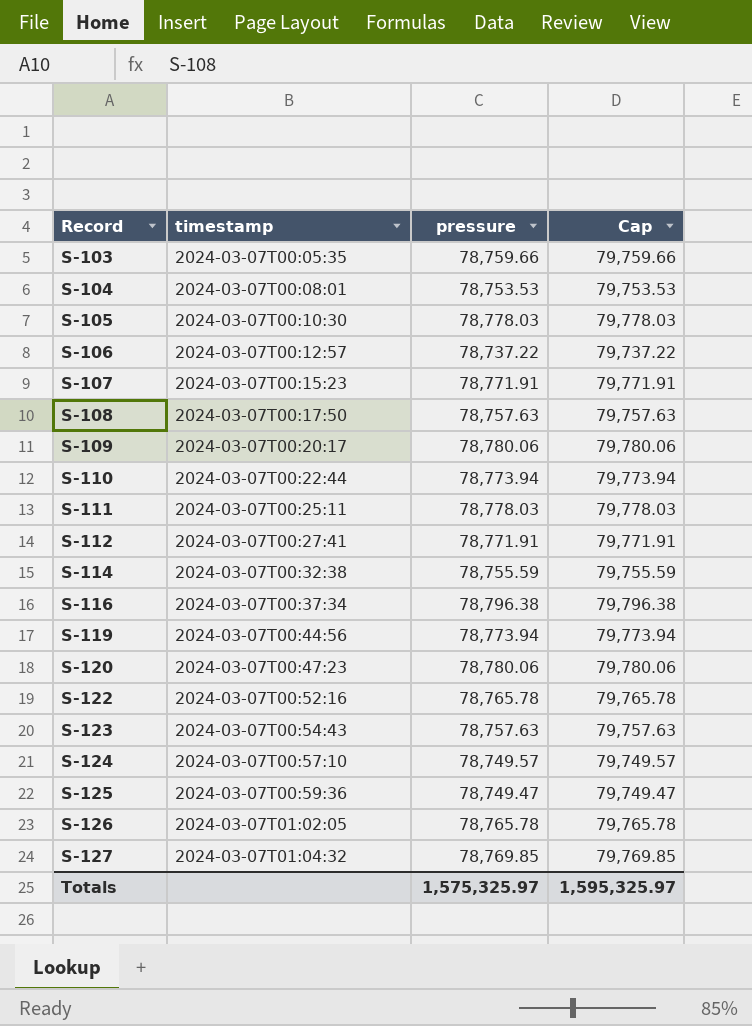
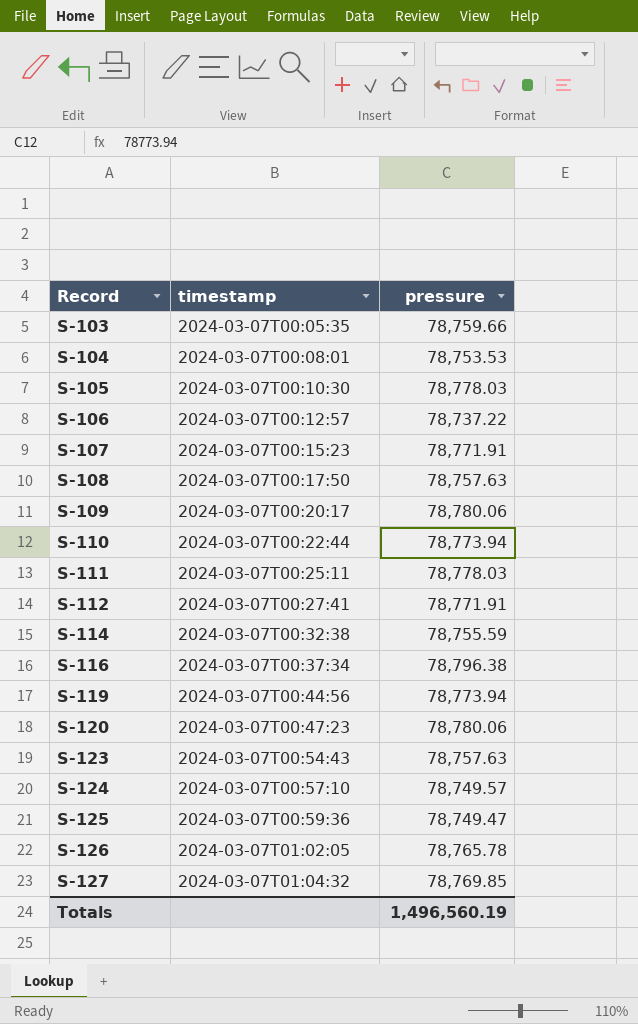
column Cap | formula: [pressure] + 1000 -> none
row S-122: 2024-03-07T00:52:16 | 78,765.78 | 79,765.78 -> none
Totals | pressure: 1,575,325.97 -> 1,496,560.19

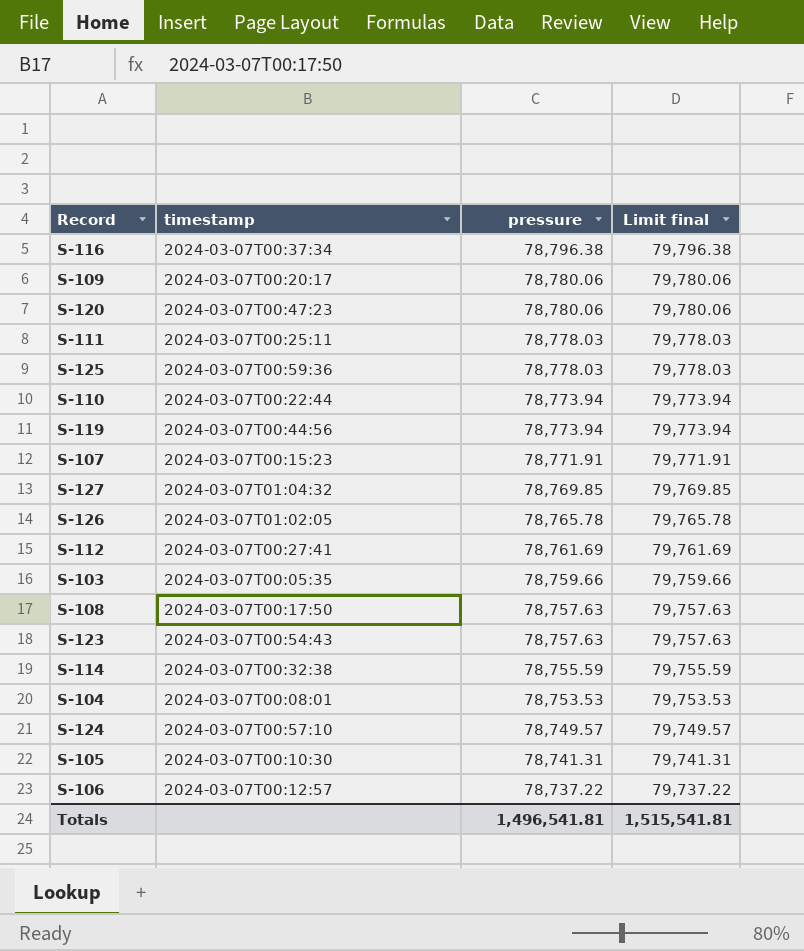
row order: Record ascending -> pressure descending
column Limit final | formula: none -> [pressure] + 1000
S-125 | pressure: 78,749.47 -> 78,778.03
S-112 | pressure: 78,771.91 -> 78,761.69
S-105 | pressure: 78,778.03 -> 78,741.31
Totals | pressure: 1,496,560.19 -> 1,496,541.81

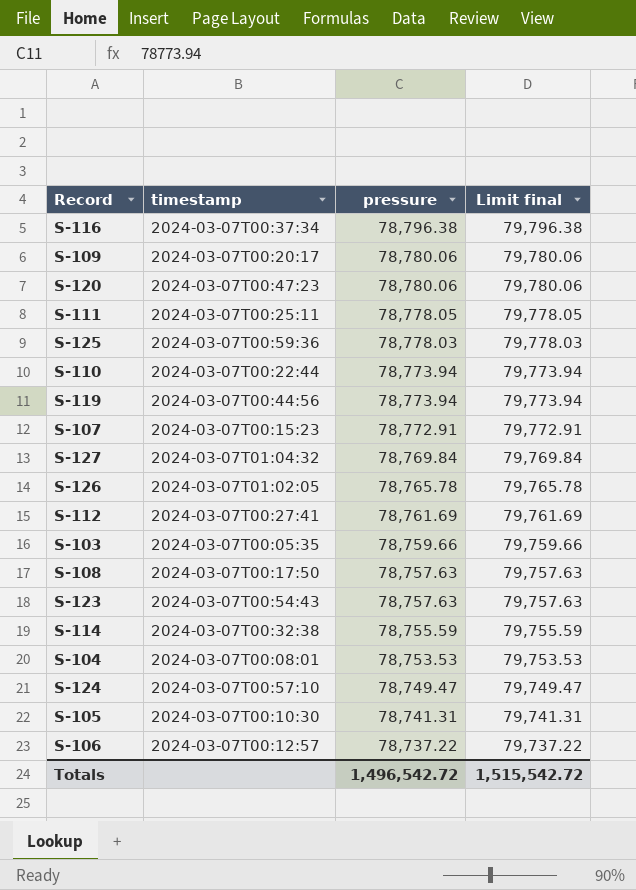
S-111 | pressure: 78,778.03 -> 78,778.05
S-111 | Limit final: 79,778.03 -> 79,778.05
S-107 | pressure: 78,771.91 -> 78,772.91
S-107 | Limit final: 79,771.91 -> 79,772.91
S-127 | pressure: 78,769.85 -> 78,769.84
S-127 | Limit final: 79,769.85 -> 79,769.84
S-124 | pressure: 78,749.57 -> 78,749.47
S-124 | Limit final: 79,749.57 -> 79,749.47
Totals | pressure: 1,496,541.81 -> 1,496,542.72
Totals | Limit final: 1,515,541.81 -> 1,515,542.72

